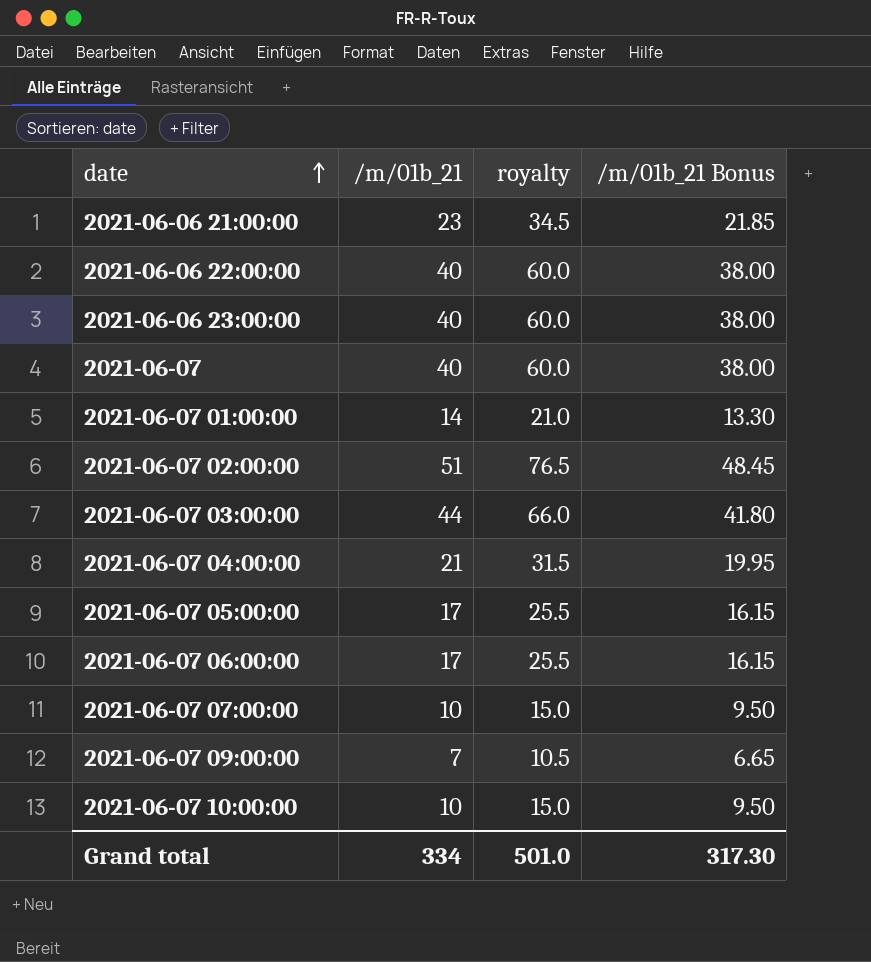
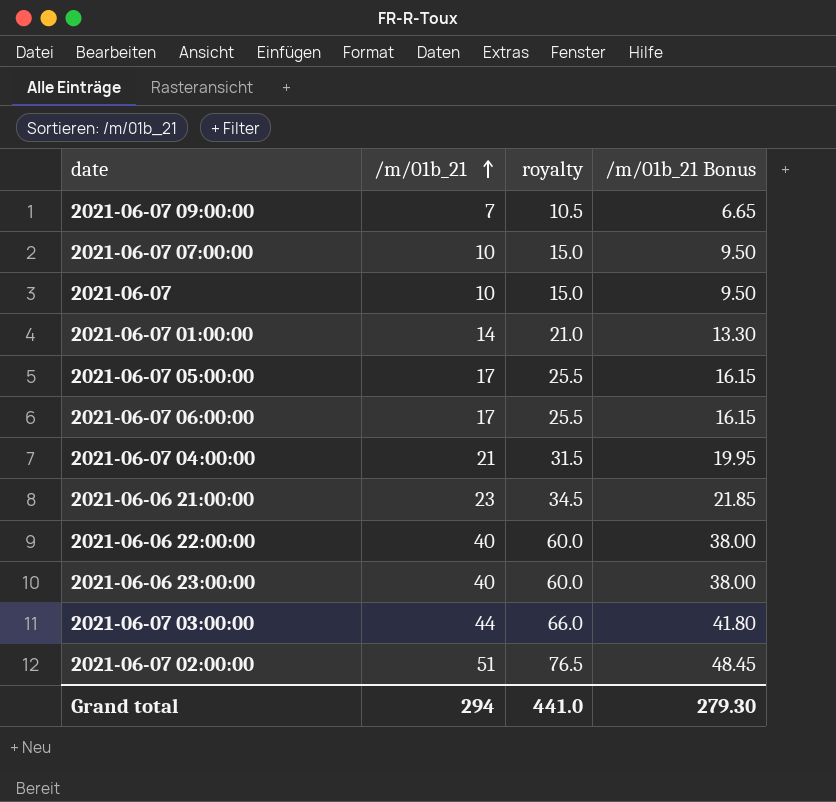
row order: date ascending -> /m/01b_21 ascending
row 2021-06-07 10:00:00: 10 | 15.0 | 9.50 -> none
2021-06-07 | /m/01b_21: 40 -> 10
2021-06-07 | royalty: 60.0 -> 15.0
2021-06-07 | /m/01b_21 Bonus: 38.00 -> 9.50
Grand total | /m/01b_21: 334 -> 294
Grand total | royalty: 501.0 -> 441.0
Grand total | /m/01b_21 Bonus: 317.30 -> 279.30

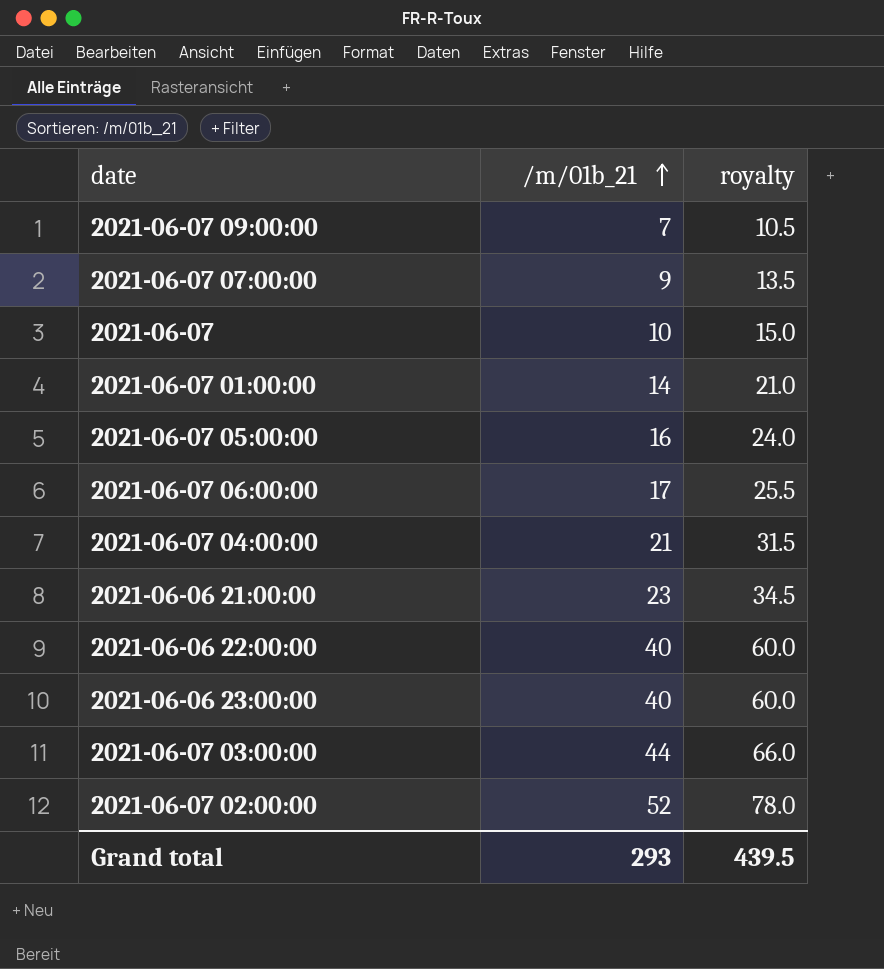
column /m/01b_21 Bonus | formula: [/m/01b_21] * 0.95 -> none
2021-06-07 07:00:00 | /m/01b_21: 10 -> 9
2021-06-07 07:00:00 | royalty: 15.0 -> 13.5
2021-06-07 05:00:00 | /m/01b_21: 17 -> 16
2021-06-07 05:00:00 | royalty: 25.5 -> 24.0
2021-06-07 02:00:00 | /m/01b_21: 51 -> 52
2021-06-07 02:00:00 | royalty: 76.5 -> 78.0
Grand total | /m/01b_21: 294 -> 293
Grand total | royalty: 441.0 -> 439.5

